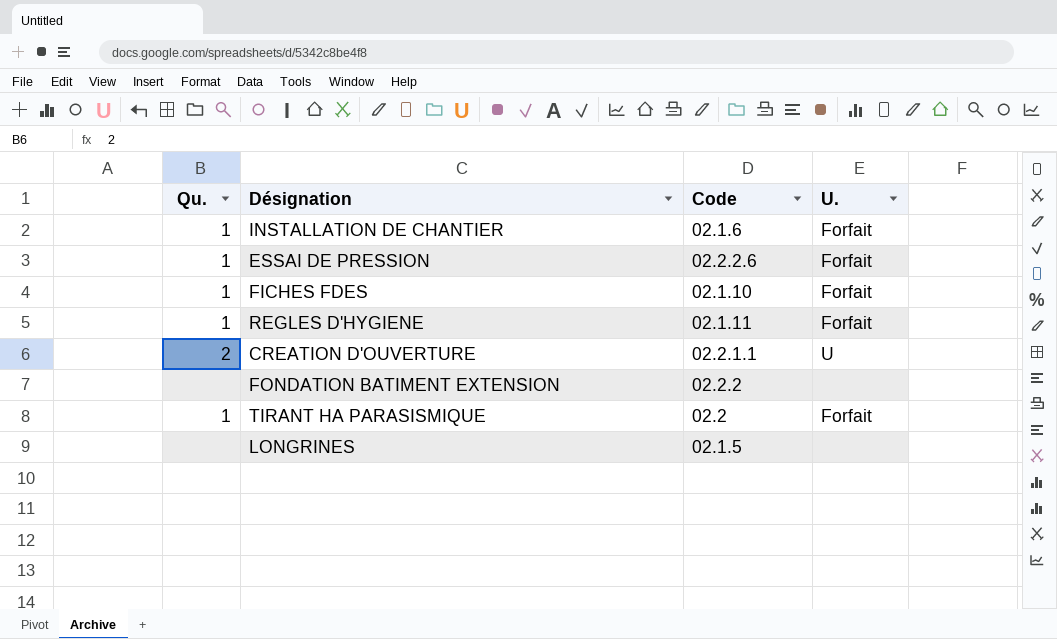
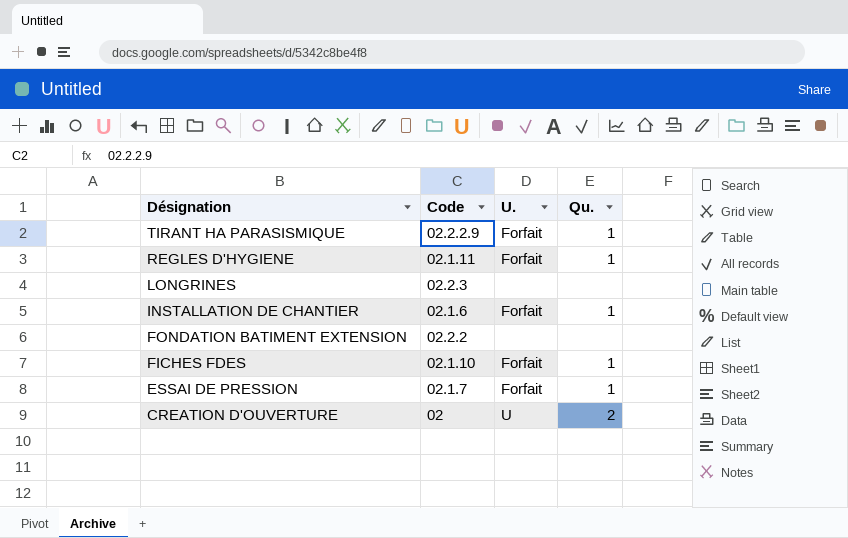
row order: none -> Désignation descending
column Qu. | position: 1 -> 4
TIRANT HA PARASISMIQUE | Code: 02.2 -> 02.2.2.9
LONGRINES | Code: 02.1.5 -> 02.2.3
ESSAI DE PRESSION | Code: 02.2.2.6 -> 02.1.7
CREATION D'OUVERTURE | Code: 02.2.1.1 -> 02

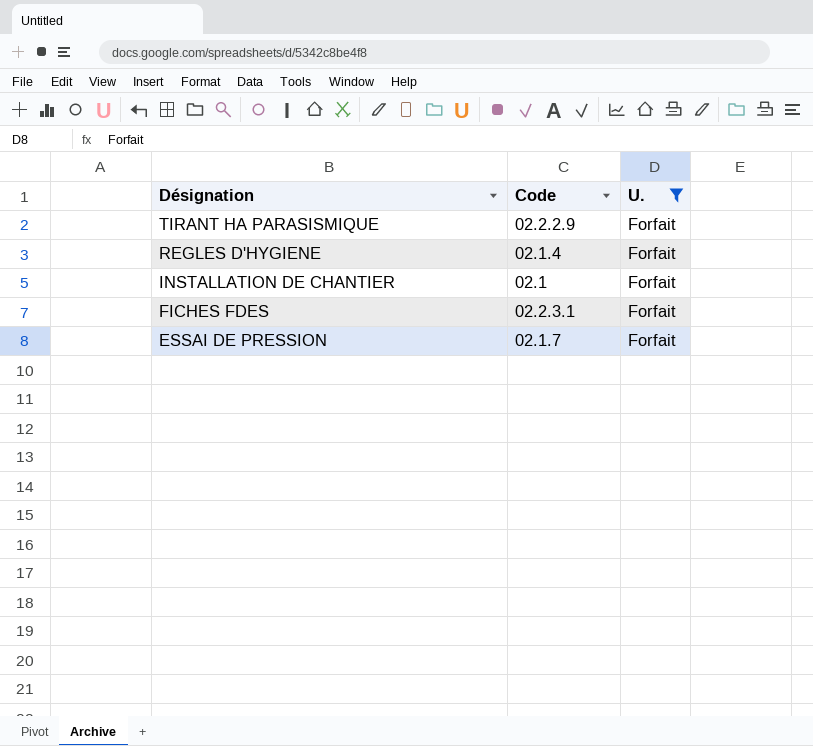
filter: none -> U. = Forfait
column Qu. | position: 4 -> none
REGLES D'HYGIENE | Code: 02.1.11 -> 02.1.4
INSTALLATION DE CHANTIER | Code: 02.1.6 -> 02.1
FICHES FDES | Code: 02.1.10 -> 02.2.3.1

